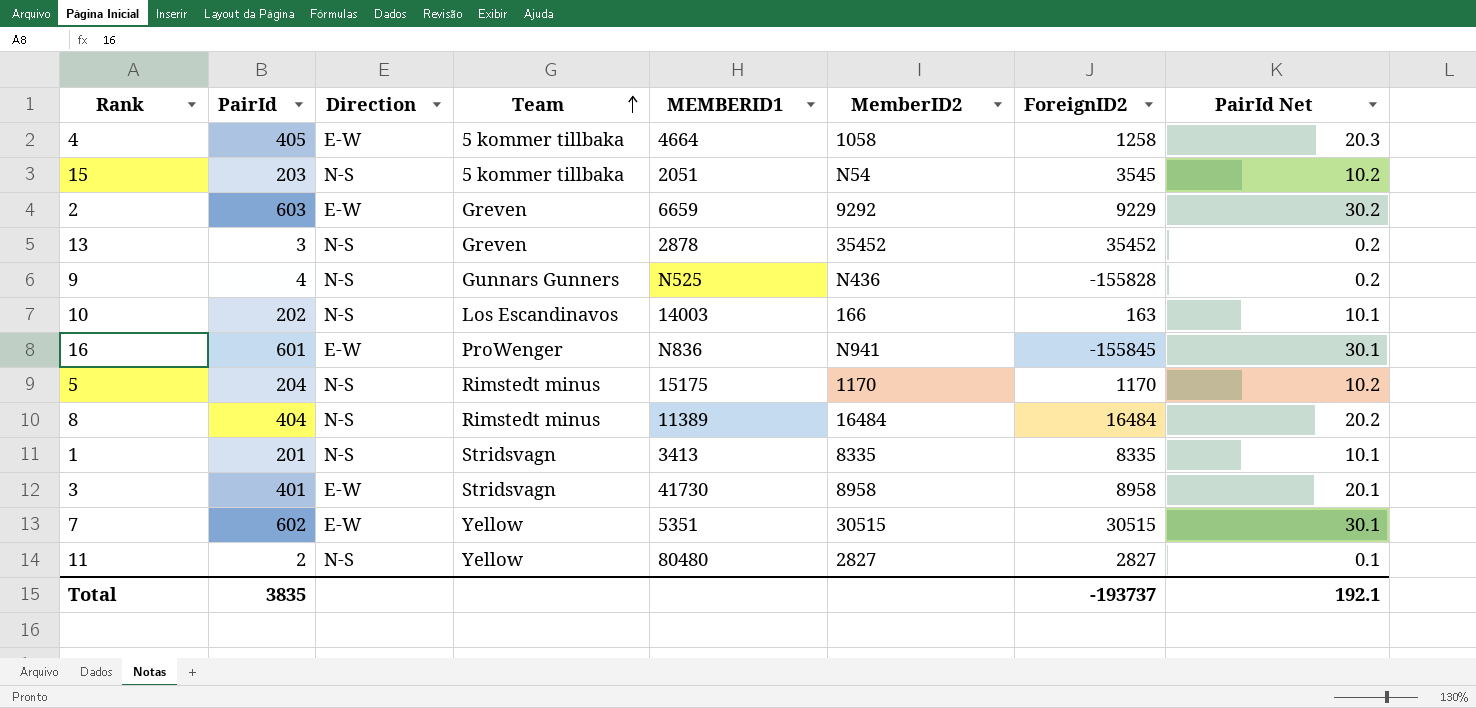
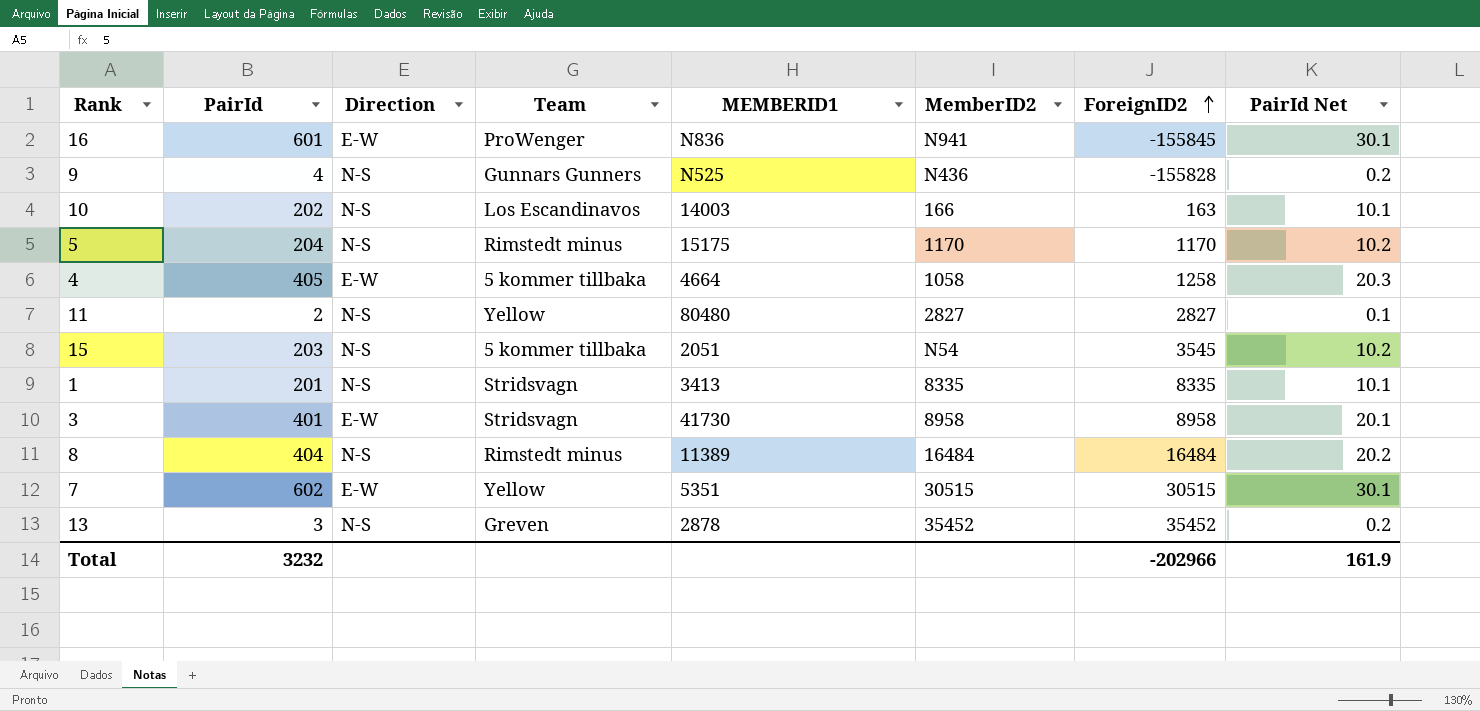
row order: Team ascending -> ForeignID2 ascending
row 2: 603 | E-W | Greven | 6659 | 9292 | 9229 | 30.2 -> none
Total | PairId: 3835 -> 3232
Total | ForeignID2: -193737 -> -202966
Total | PairId Net: 192.1 -> 161.9

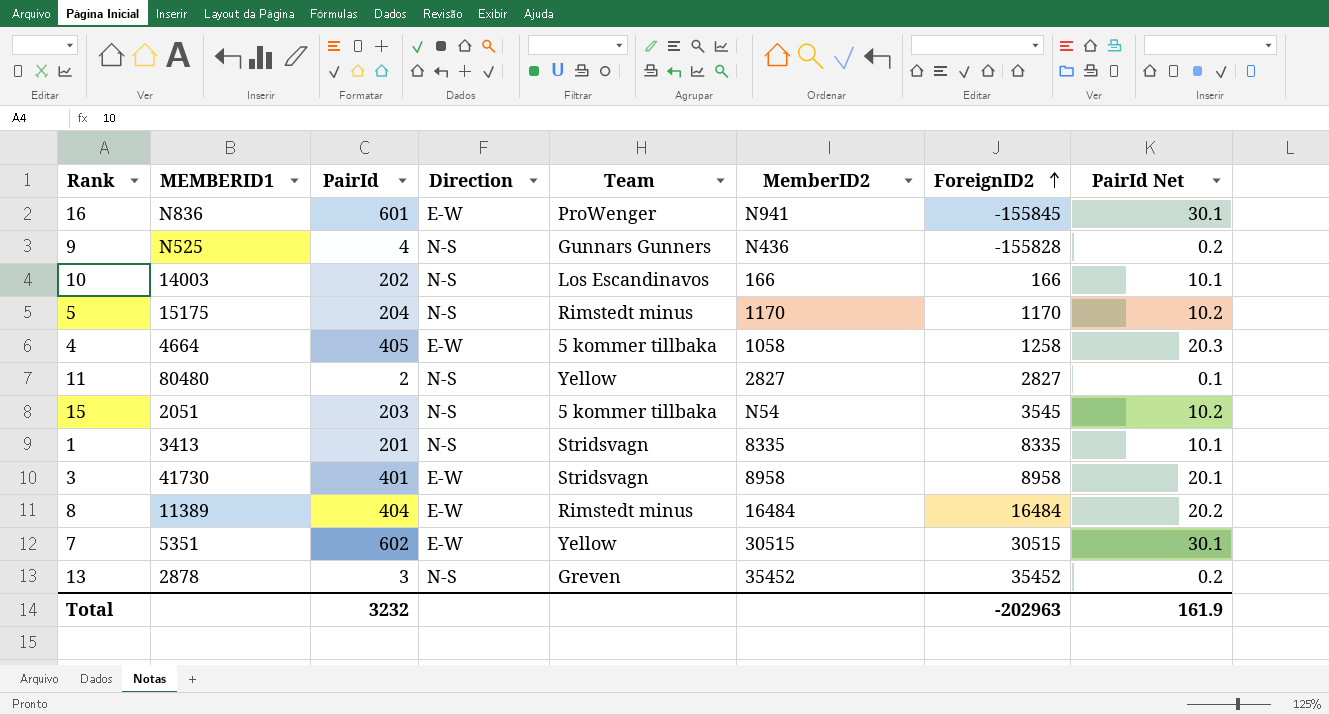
column MEMBERID1 | position: 5 -> 2
10 | ForeignID2: 163 -> 166
8 | Direction: N-S -> E-W
Total | ForeignID2: -202966 -> -202963

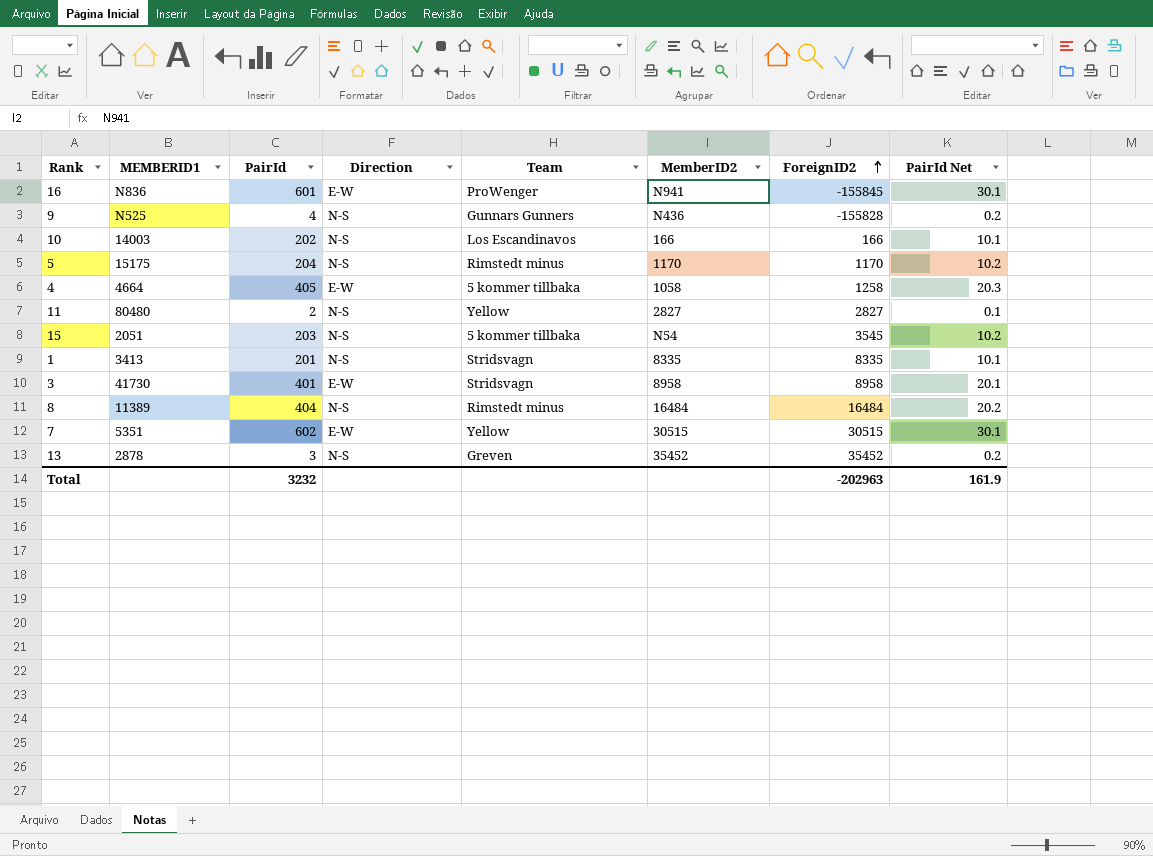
8 | Direction: E-W -> N-S

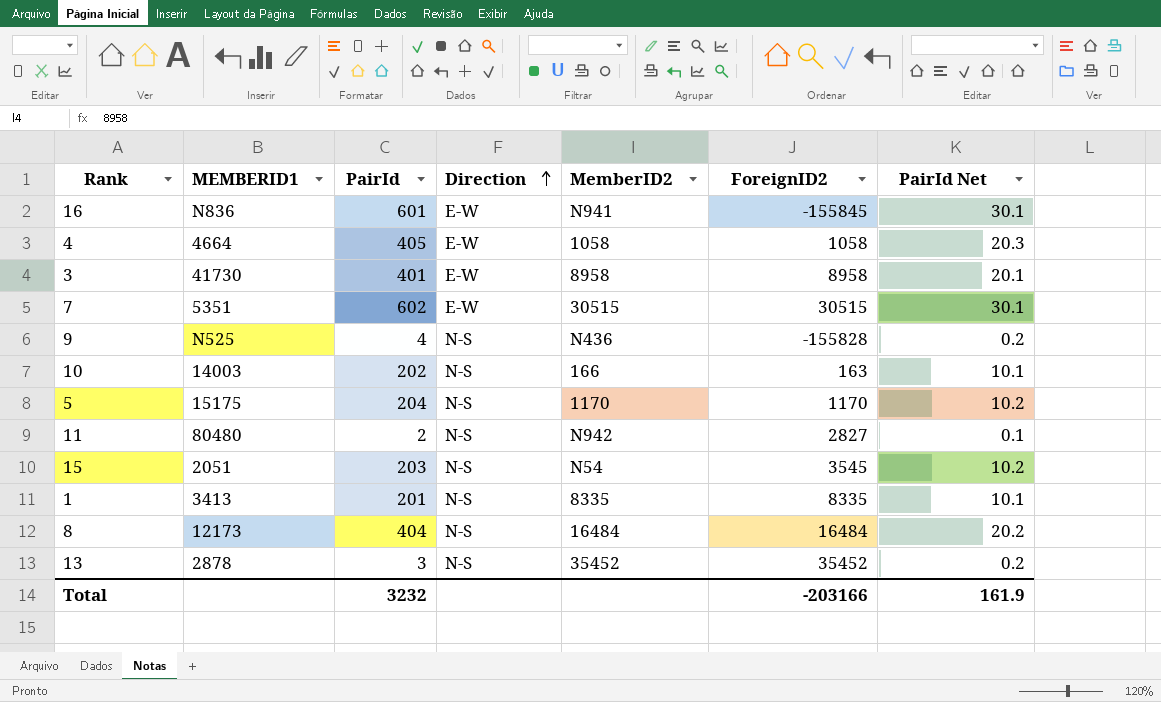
row order: ForeignID2 ascending -> Direction ascending
column Team | position: 5 -> none
4 | ForeignID2: 1258 -> 1058
10 | ForeignID2: 166 -> 163
11 | MemberID2: 2827 -> N942
8 | MEMBERID1: 11389 -> 12173
Total | ForeignID2: -202963 -> -203166

